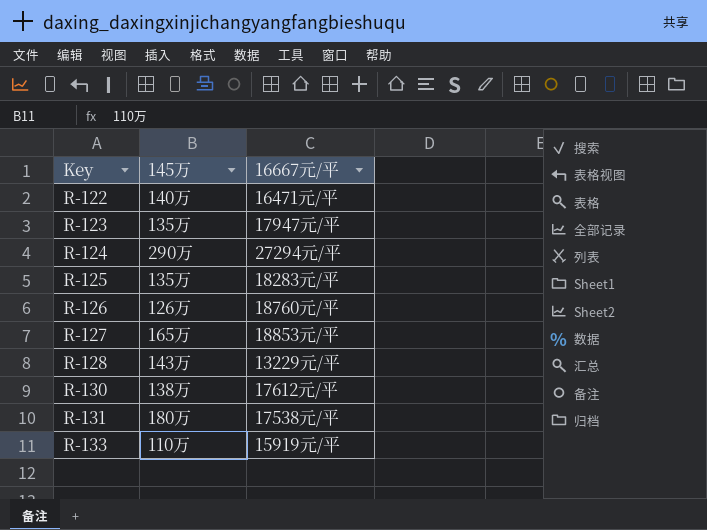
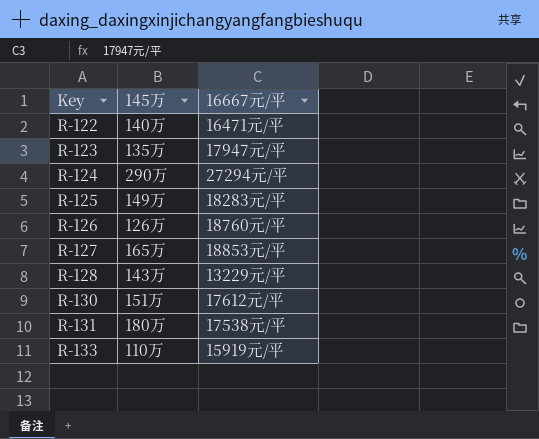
R-125 | 145万: 135万 -> 149万
R-130 | 145万: 138万 -> 151万

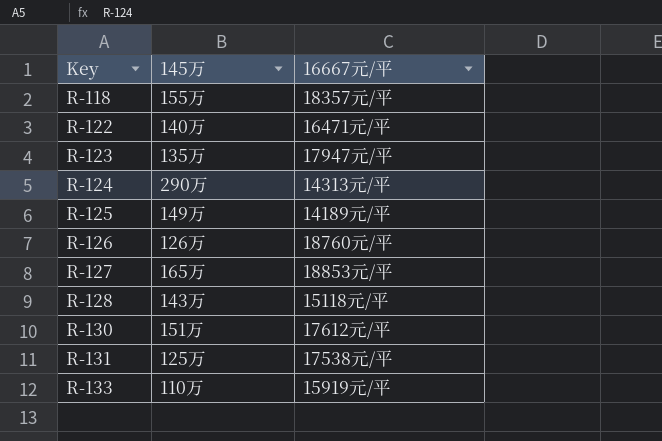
row R-118: none -> 155万 | 18357元/平
R-124 | 16667元/平: 27294元/平 -> 14313元/平
R-125 | 16667元/平: 18283元/平 -> 14189元/平
R-128 | 16667元/平: 13229元/平 -> 15118元/平
R-131 | 145万: 180万 -> 125万

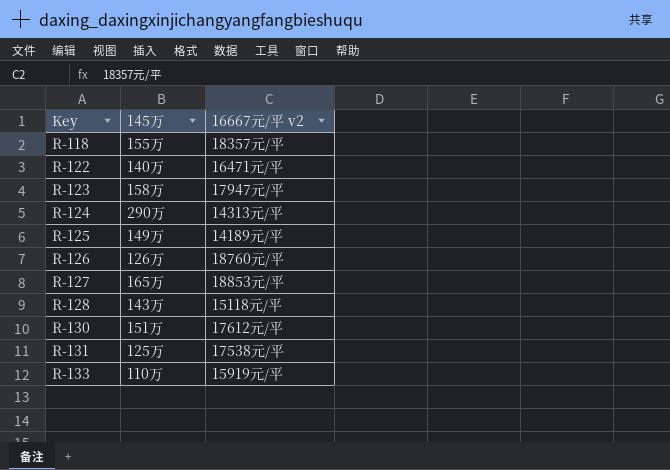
column name: 16667元/平 -> 16667元/平 v2
R-123 | 145万: 135万 -> 158万

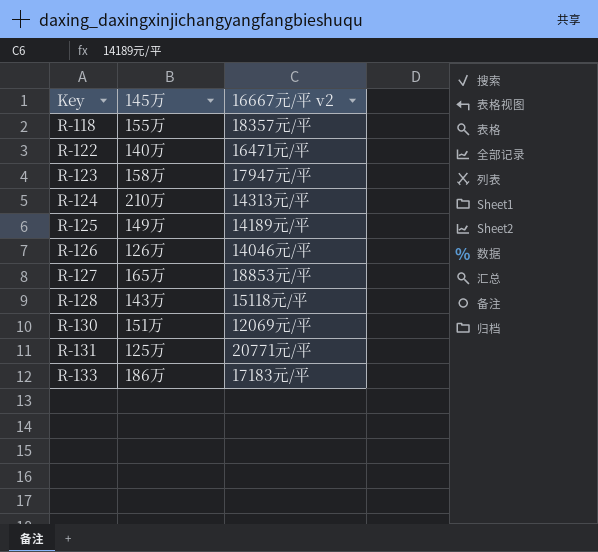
R-124 | 145万: 290万 -> 210万
R-126 | 16667元/平 v2: 18760元/平 -> 14046元/平
R-130 | 16667元/平 v2: 17612元/平 -> 12069元/平
R-131 | 16667元/平 v2: 17538元/平 -> 20771元/平
R-133 | 145万: 110万 -> 186万
R-133 | 16667元/平 v2: 15919元/平 -> 17183元/平

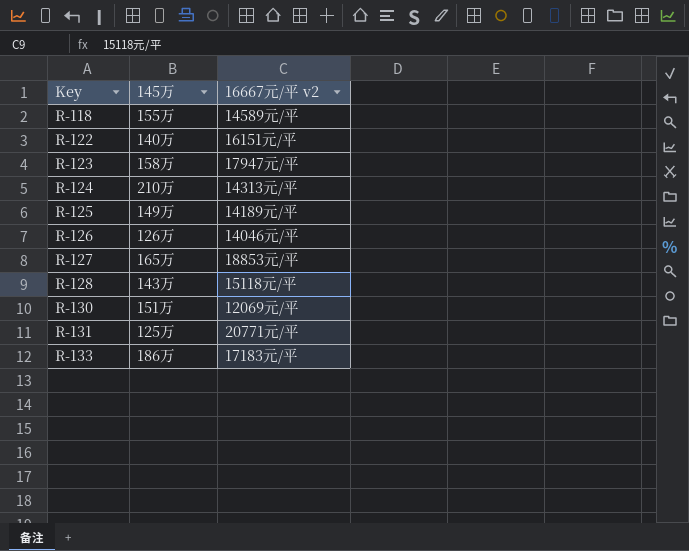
R-118 | 16667元/平 v2: 18357元/平 -> 14589元/平
R-122 | 16667元/平 v2: 16471元/平 -> 16151元/平

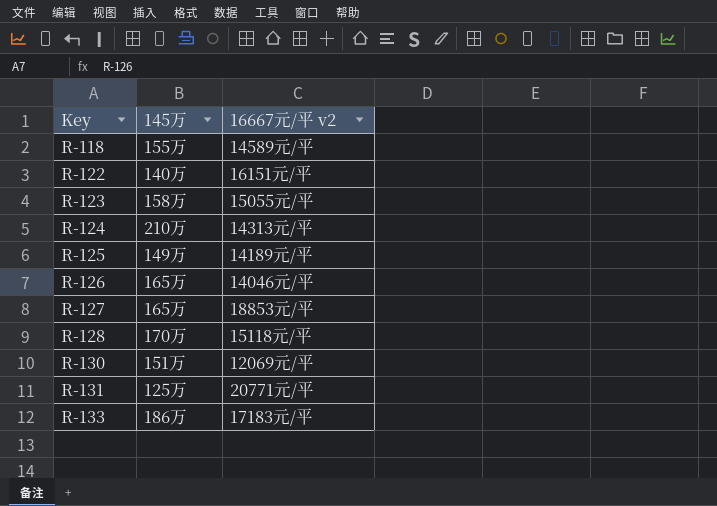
R-123 | 16667元/平 v2: 17947元/平 -> 15055元/平
R-126 | 145万: 126万 -> 165万
R-128 | 145万: 143万 -> 170万

